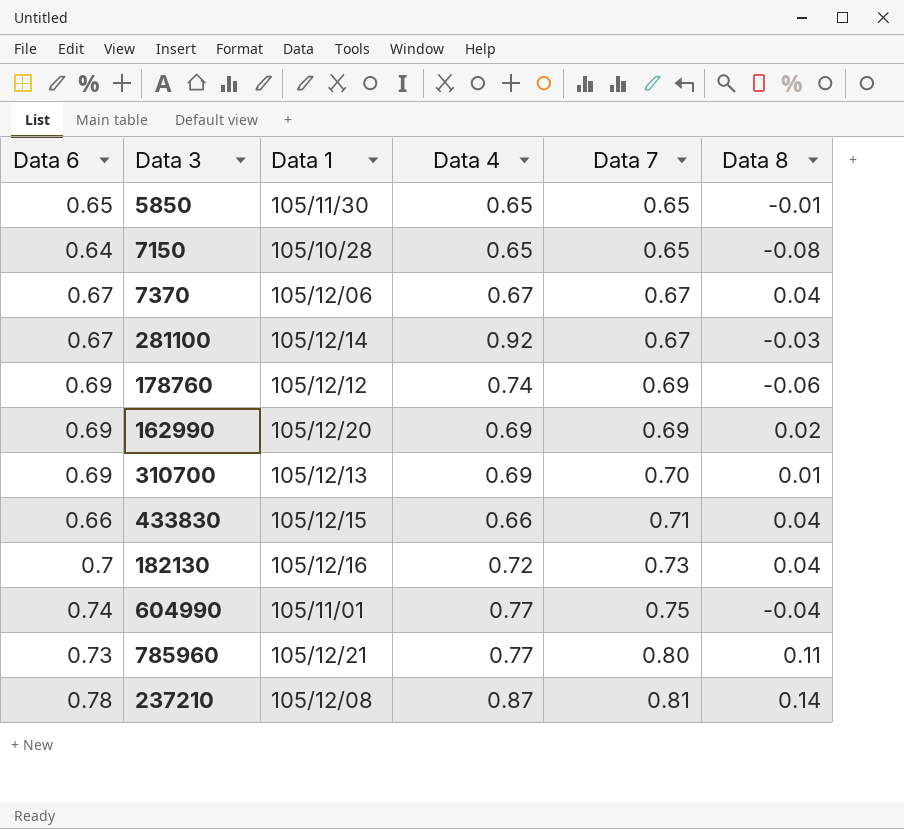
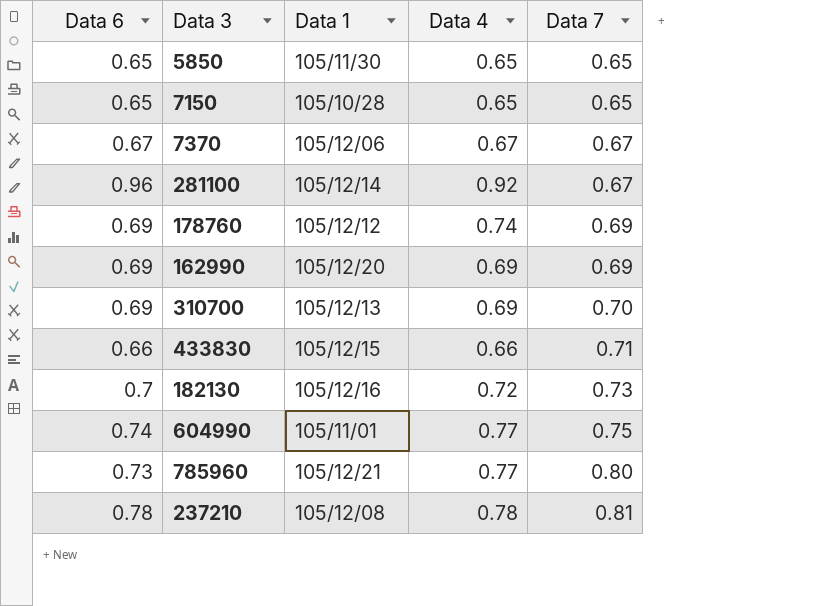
column Data 8 | position: 6 -> none
7150 | Data 6: 0.64 -> 0.65
281100 | Data 6: 0.67 -> 0.96
237210 | Data 4: 0.87 -> 0.78

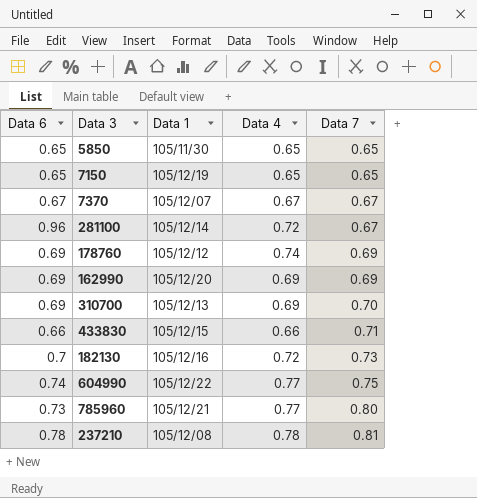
7150 | Data 1: 105/10/28 -> 105/12/19
7370 | Data 1: 105/12/06 -> 105/12/07
281100 | Data 4: 0.92 -> 0.72
604990 | Data 1: 105/11/01 -> 105/12/22

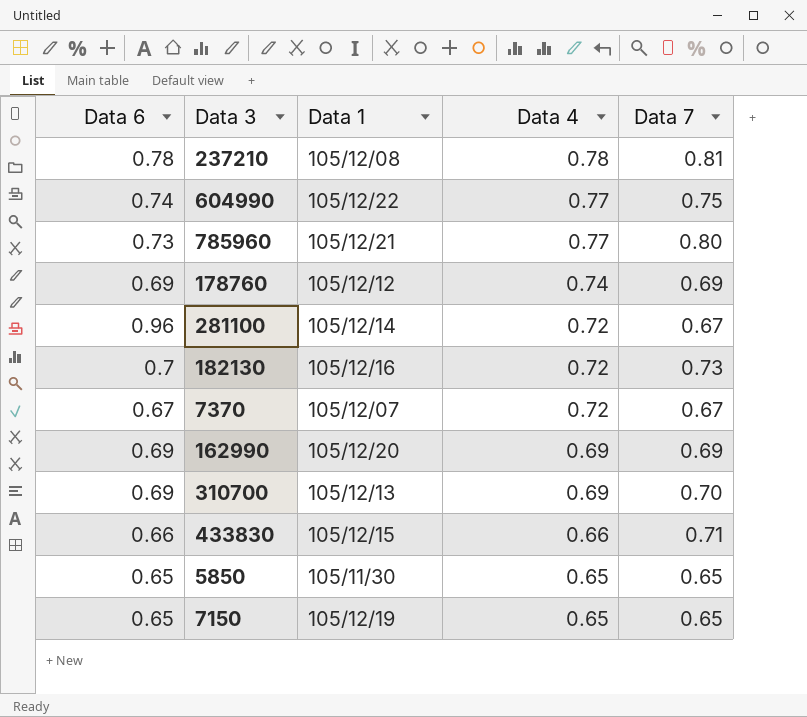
row order: Data 7 ascending -> Data 4 descending
7370 | Data 4: 0.67 -> 0.72

